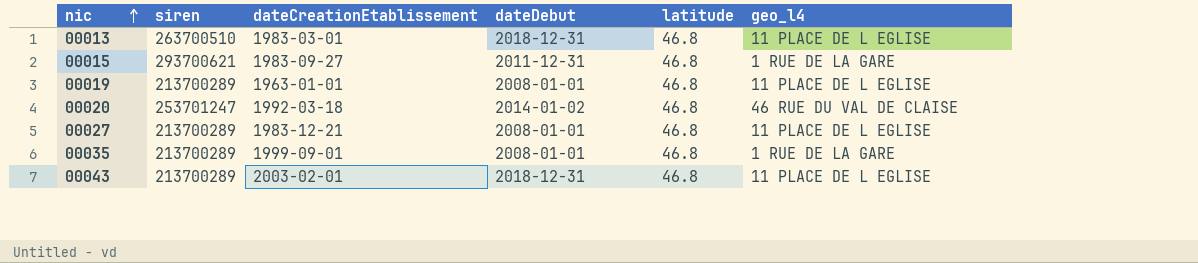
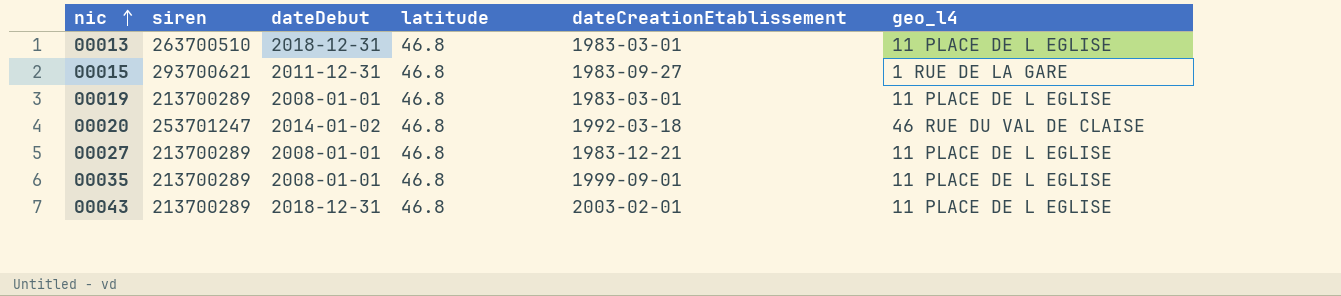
column dateCreationEtablissement | position: 3 -> 5
00019 | dateCreationEtablissement: 1963-01-01 -> 1983-03-01
00035 | geo_l4: 1 RUE DE LA GARE -> 11 PLACE DE L EGLISE

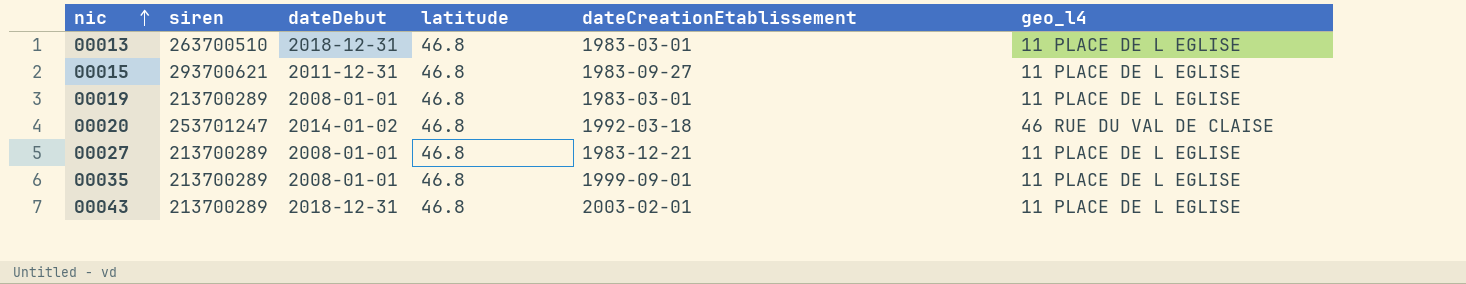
00015 | geo_l4: 1 RUE DE LA GARE -> 11 PLACE DE L EGLISE

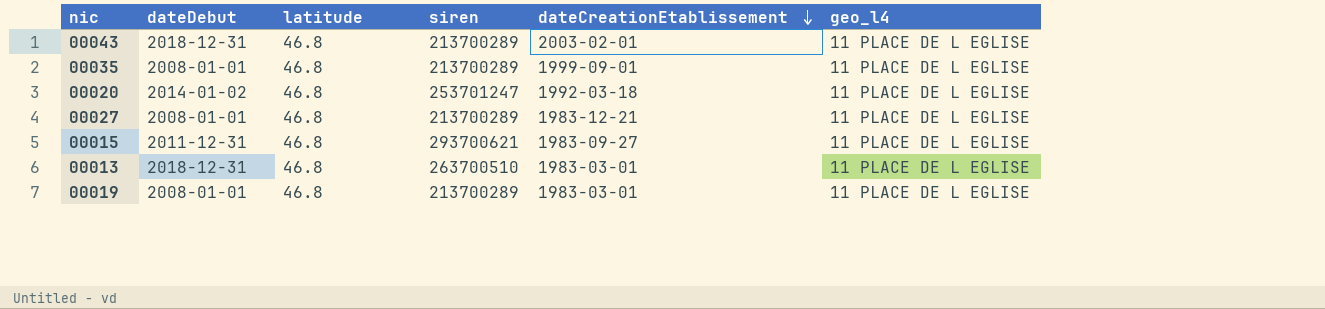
row order: nic ascending -> dateCreationEtablissement descending
column siren | position: 2 -> 4
00020 | geo_l4: 46 RUE DU VAL DE CLAISE -> 11 PLACE DE L EGLISE

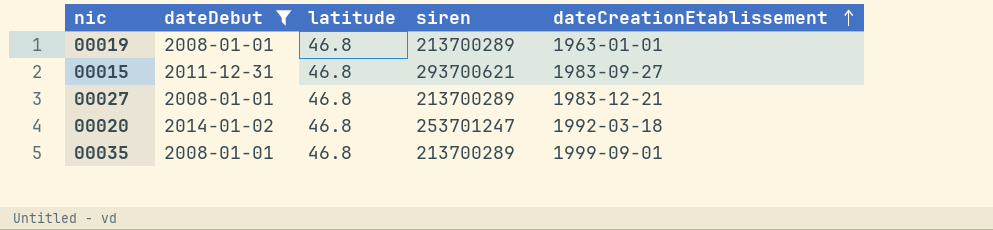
filter: none -> dateDebut != 2018-12-31
row order: dateCreationEtablissement descending -> dateCreationEtablissement ascending
column geo_l4 | position: 6 -> none
00019 | dateCreationEtablissement: 1983-03-01 -> 1963-01-01

